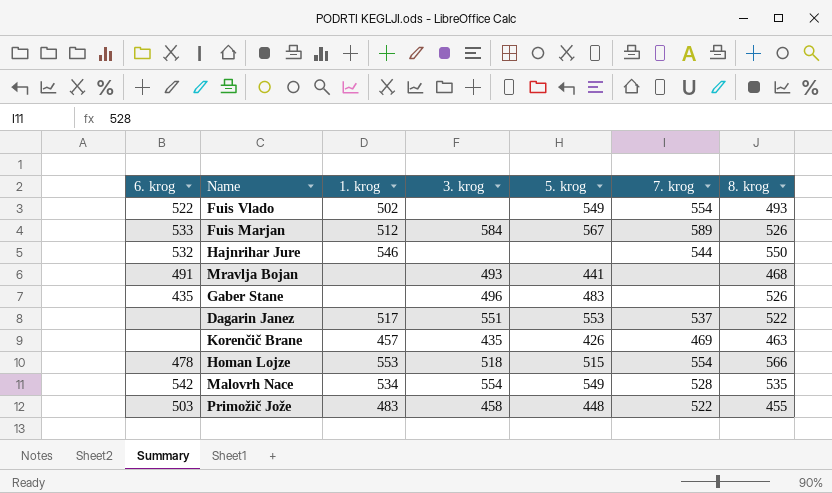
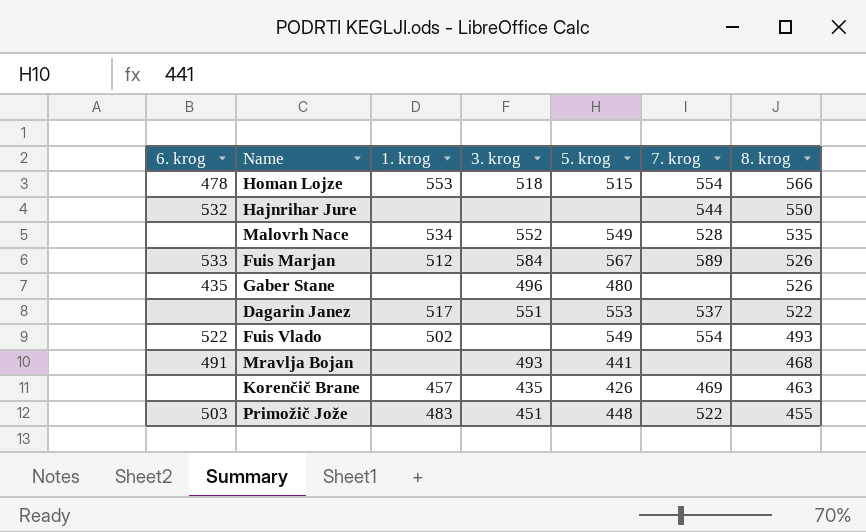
row order: none -> 8. krog descending
Hajnrihar Jure | 1. krog: 546 -> none
Malovrh Nace | 6. krog: 542 -> none
Malovrh Nace | 3. krog: 554 -> 552
Gaber Stane | 5. krog: 483 -> 480
Primožič Jože | 3. krog: 458 -> 451

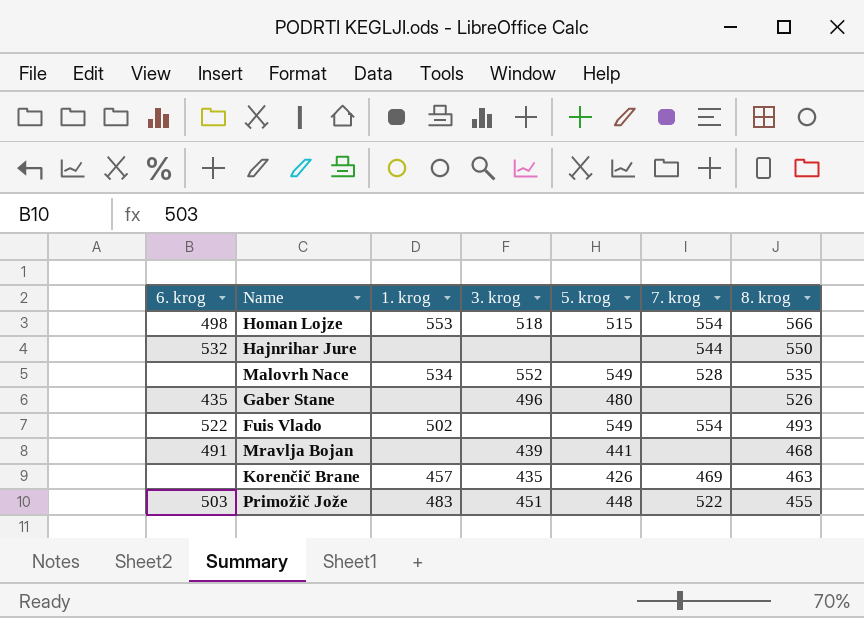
row Fuis Marjan: 533 | 512 | 584 | 567 | 589 | 526 -> none
row Dagarin Janez: none | 517 | 551 | 553 | 537 | 522 -> none
Homan Lojze | 6. krog: 478 -> 498
Mravlja Bojan | 3. krog: 493 -> 439

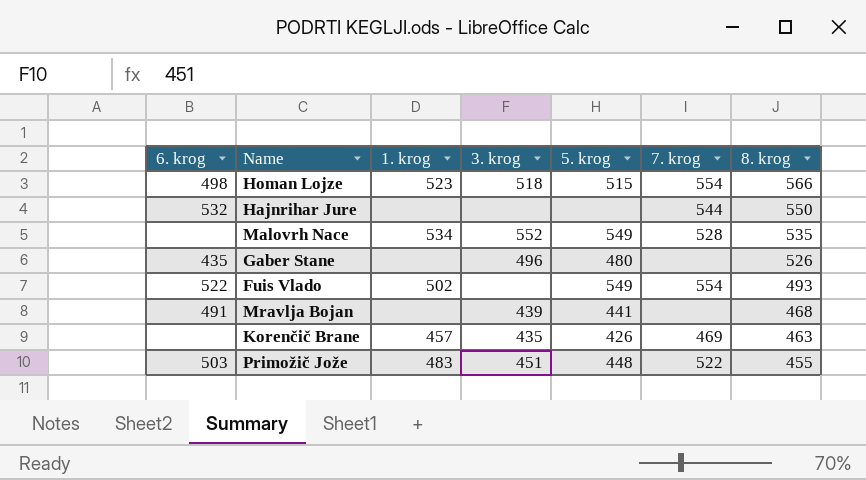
Homan Lojze | 1. krog: 553 -> 523

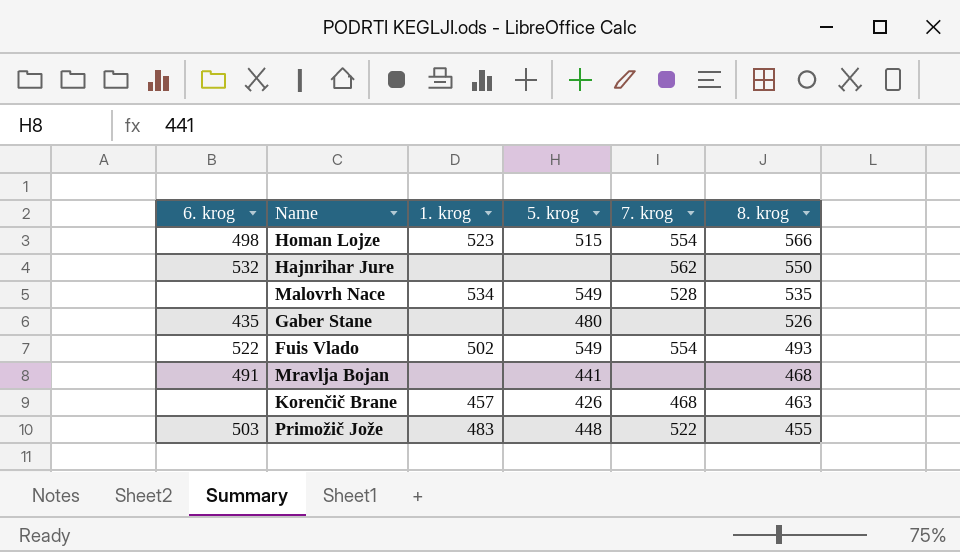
column 3. krog | position: 4 -> none
Hajnrihar Jure | 7. krog: 544 -> 562
Korenčič Brane | 7. krog: 469 -> 468

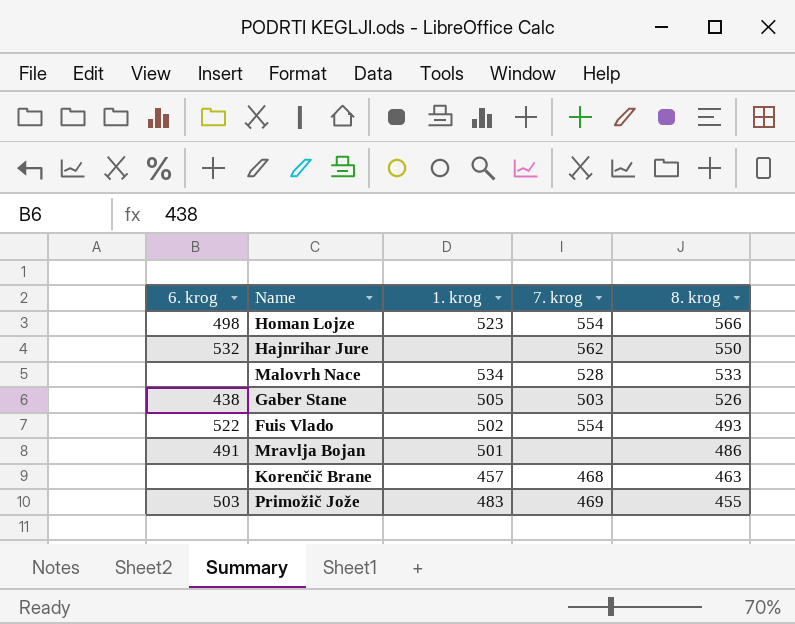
column 5. krog | position: 4 -> none
Malovrh Nace | 8. krog: 535 -> 533
Gaber Stane | 6. krog: 435 -> 438
Gaber Stane | 1. krog: none -> 505
Gaber Stane | 7. krog: none -> 503
Mravlja Bojan | 1. krog: none -> 501
Mravlja Bojan | 8. krog: 468 -> 486
Primožič Jože | 7. krog: 522 -> 469

